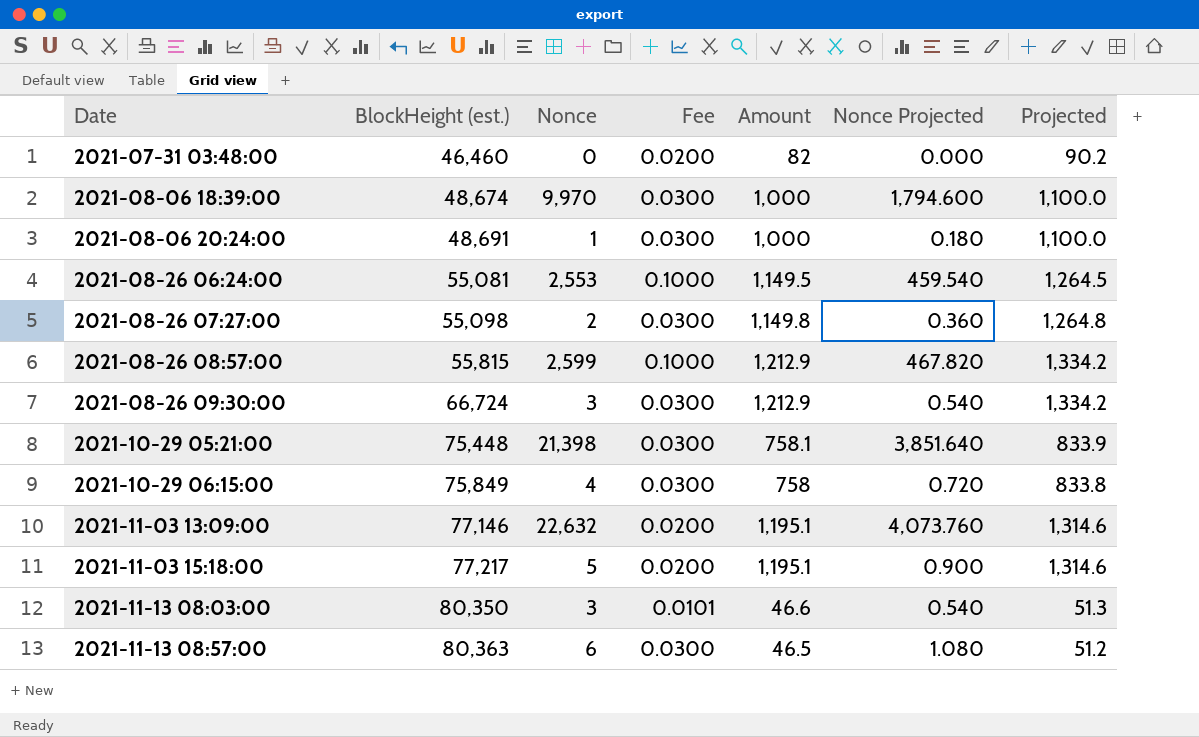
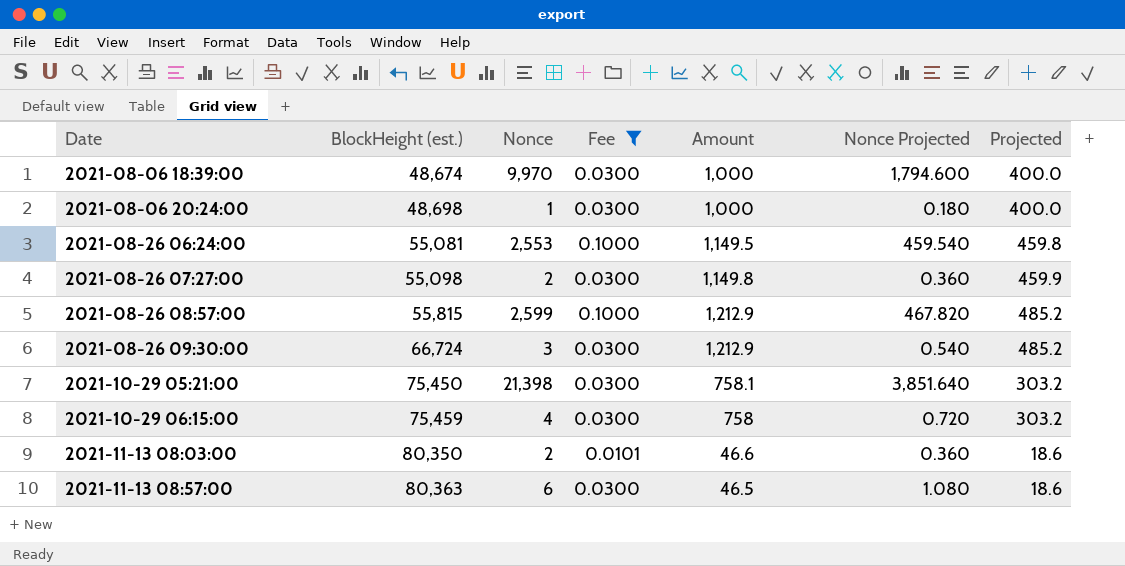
filter: none -> Fee != 0.0200
column Projected | formula: [Amount] * 1.1 -> [Amount] * 0.4
2021-08-06 20:24:00 | BlockHeight (est.): 48,691 -> 48,698
2021-10-29 05:21:00 | BlockHeight (est.): 75,448 -> 75,450
2021-10-29 06:15:00 | BlockHeight (est.): 75,849 -> 75,459
2021-11-13 08:03:00 | Nonce: 3 -> 2
2021-11-13 08:03:00 | Nonce Projected: 0.540 -> 0.360

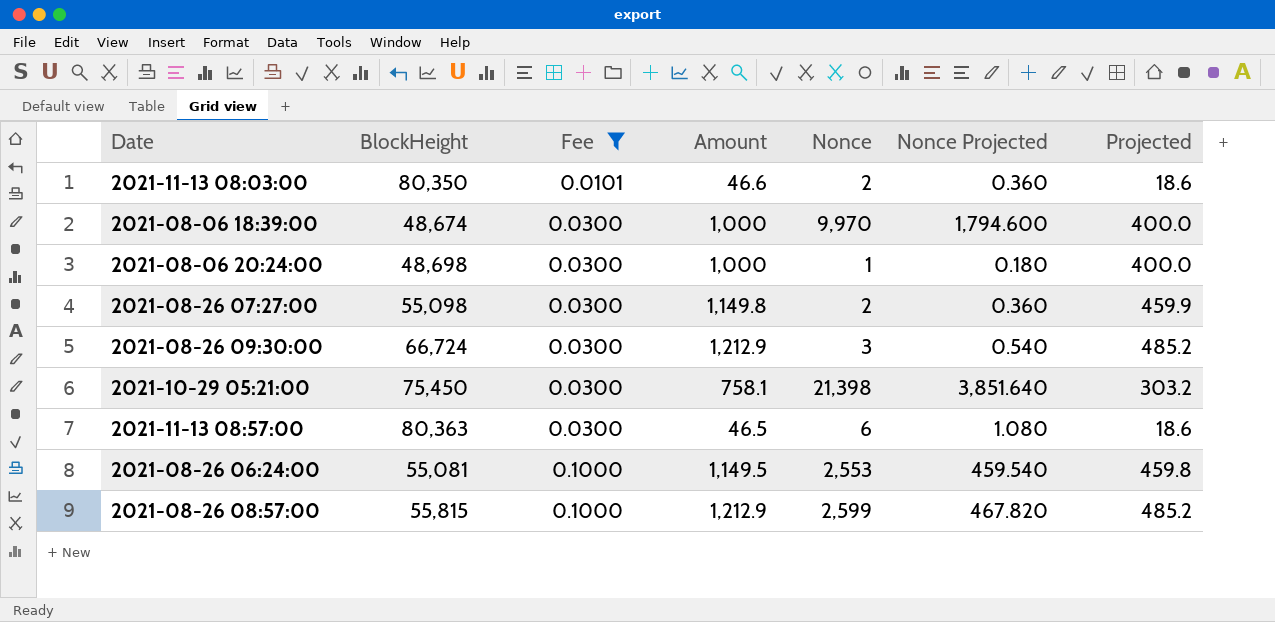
row order: Date ascending -> Fee ascending
column name: BlockHeight (est.) -> BlockHeight
column Nonce | position: 3 -> 5
row 2021-10-29 06:15:00: 75,459 | 4 | 0.0300 | 758 | 0.720 | 303.2 -> none

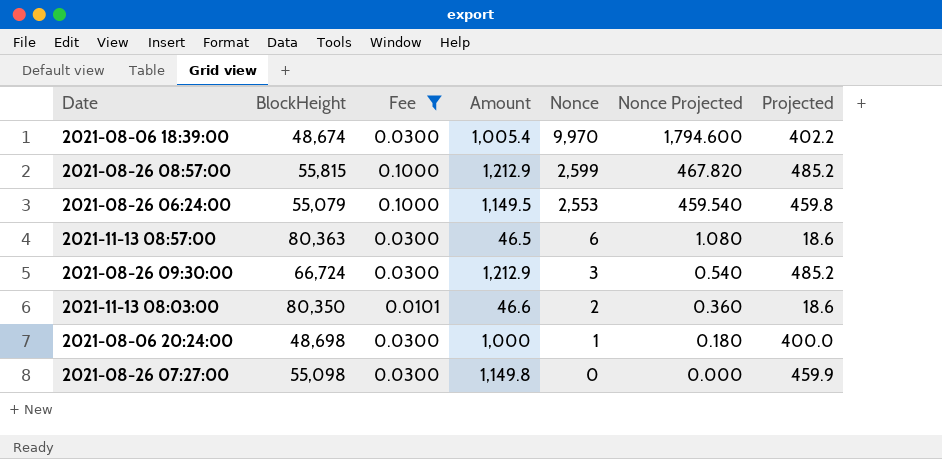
row order: Fee ascending -> Nonce descending
row 2021-10-29 05:21:00: 75,450 | 0.0300 | 758.1 | 21,398 | 3,851.640 | 303.2 -> none
2021-08-06 18:39:00 | Amount: 1,000 -> 1,005.4
2021-08-06 18:39:00 | Projected: 400.0 -> 402.2
2021-08-26 06:24:00 | BlockHeight: 55,081 -> 55,079
2021-08-26 07:27:00 | Nonce: 2 -> 0
2021-08-26 07:27:00 | Nonce Projected: 0.360 -> 0.000

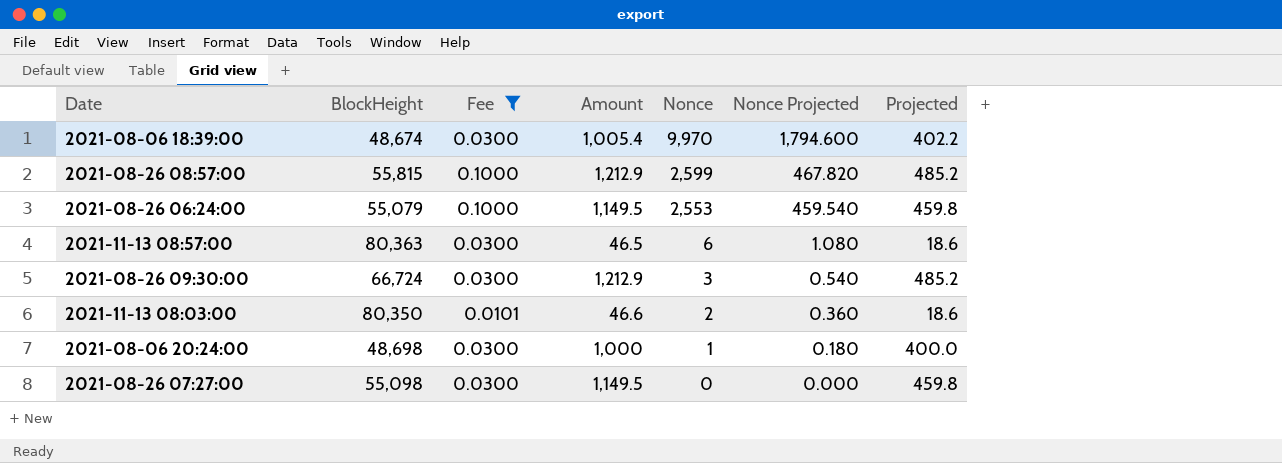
2021-08-26 07:27:00 | Amount: 1,149.8 -> 1,149.5
2021-08-26 07:27:00 | Projected: 459.9 -> 459.8

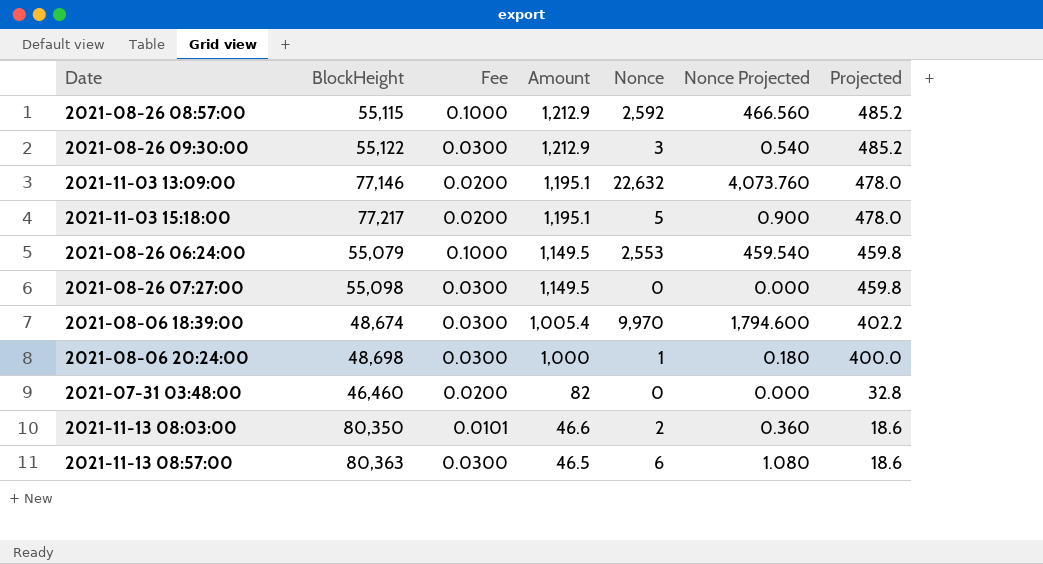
filter: Fee != 0.0200 -> none
row order: Nonce descending -> Amount descending
2021-08-26 08:57:00 | BlockHeight: 55,815 -> 55,115
2021-08-26 08:57:00 | Nonce: 2,599 -> 2,592
2021-08-26 08:57:00 | Nonce Projected: 467.820 -> 466.560
2021-08-26 09:30:00 | BlockHeight: 66,724 -> 55,122

